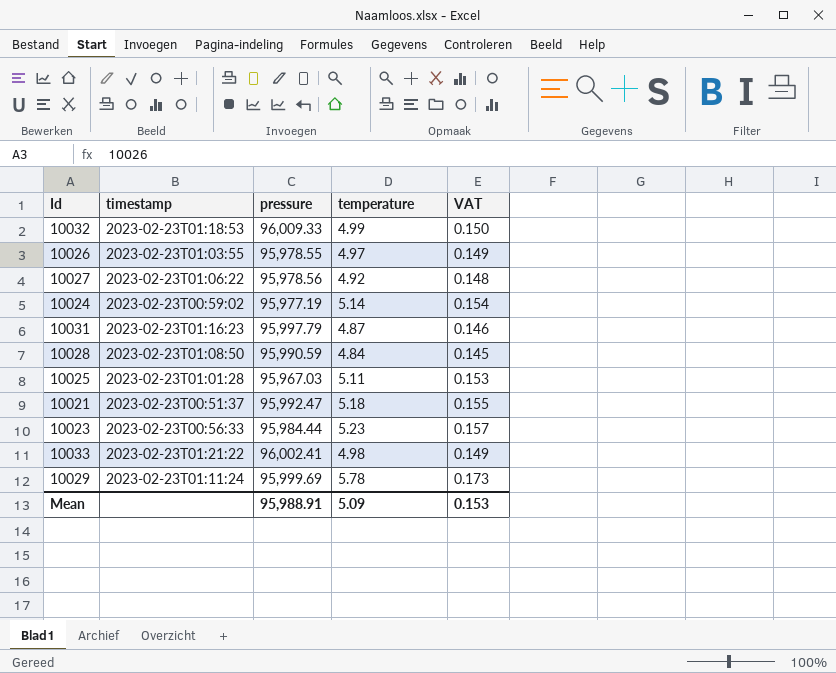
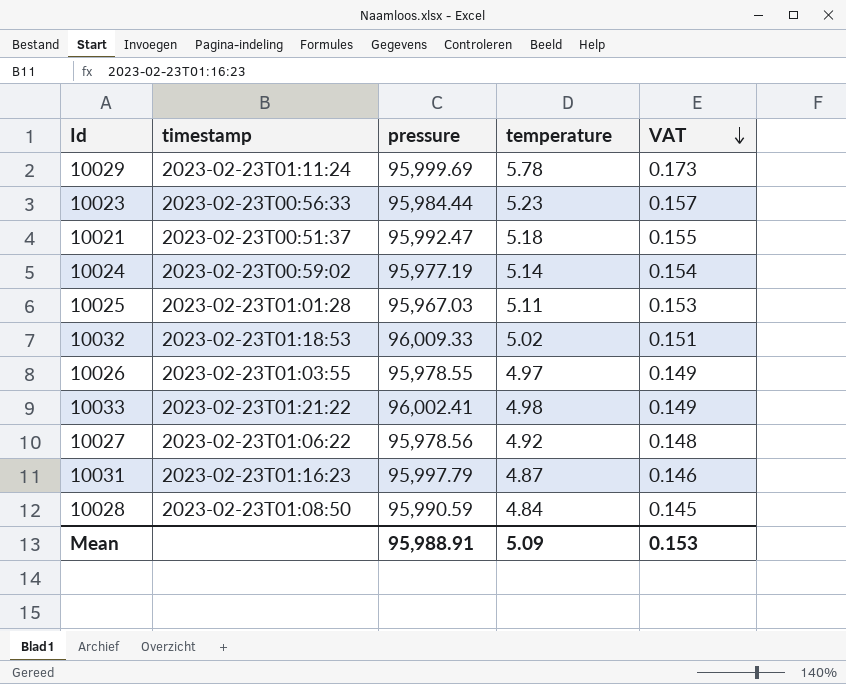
row order: none -> VAT descending
10032 | temperature: 4.99 -> 5.02
10032 | VAT: 0.150 -> 0.151

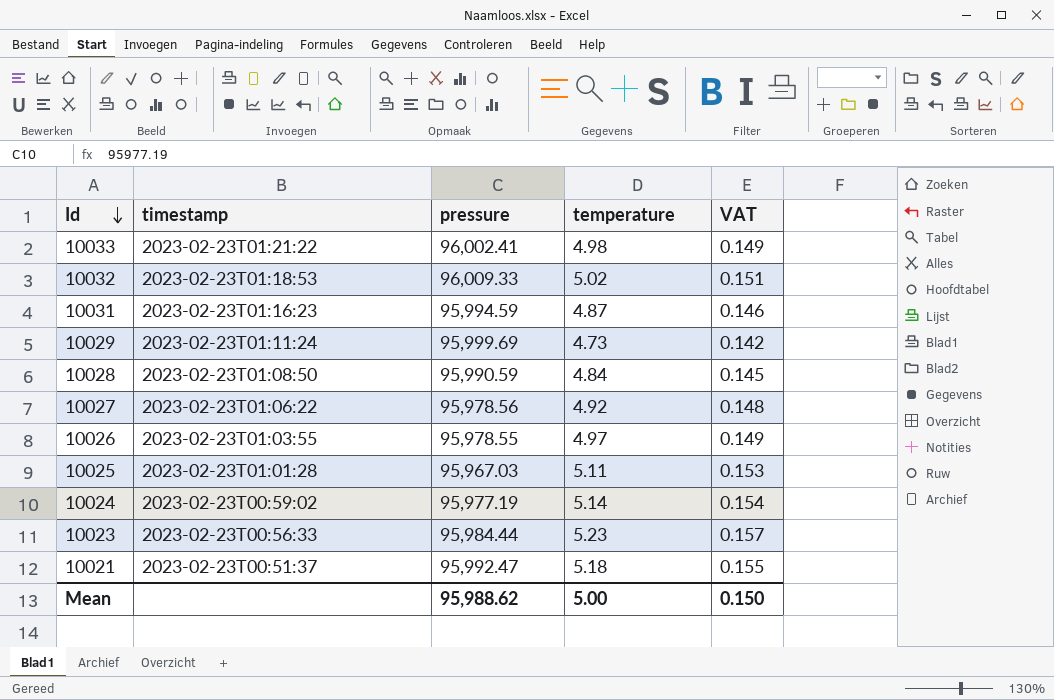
row order: VAT descending -> Id descending
10031 | pressure: 95,997.79 -> 95,994.59
10029 | temperature: 5.78 -> 4.73
10029 | VAT: 0.173 -> 0.142
Mean | pressure: 95,988.91 -> 95,988.62
Mean | temperature: 5.09 -> 5.00
Mean | VAT: 0.153 -> 0.150

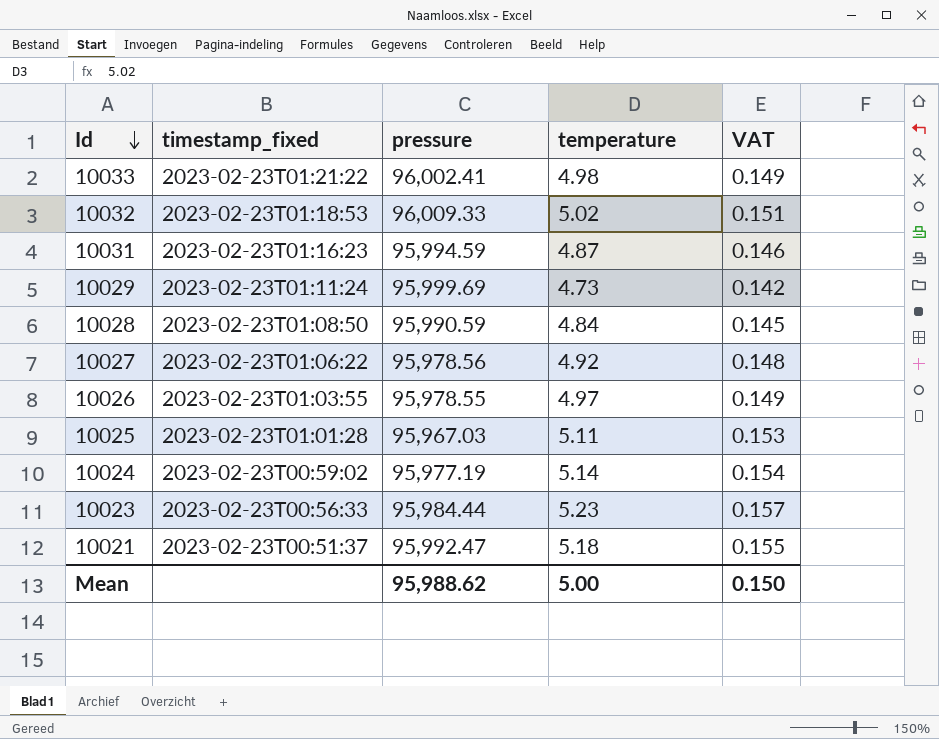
column name: timestamp -> timestamp_fixed

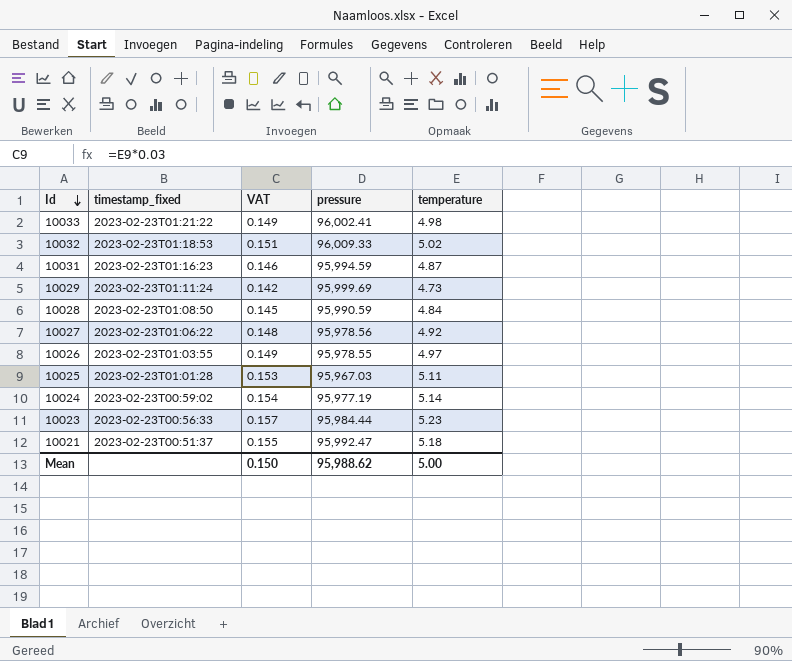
column VAT | position: 5 -> 3

